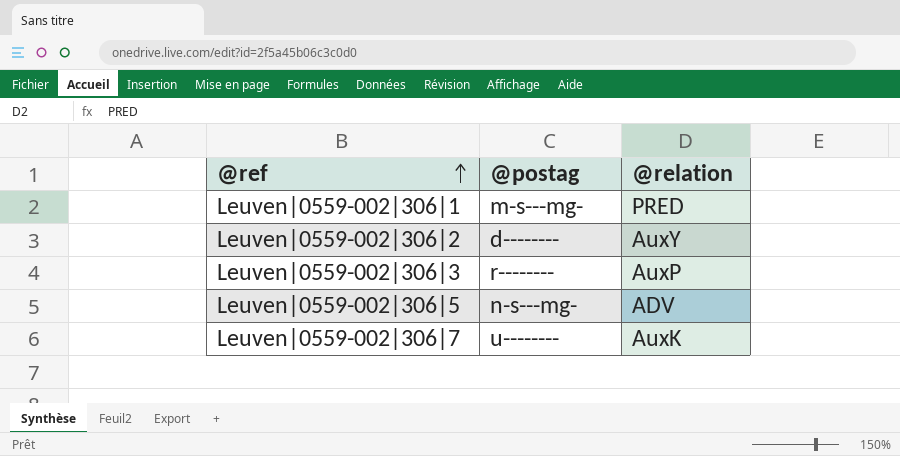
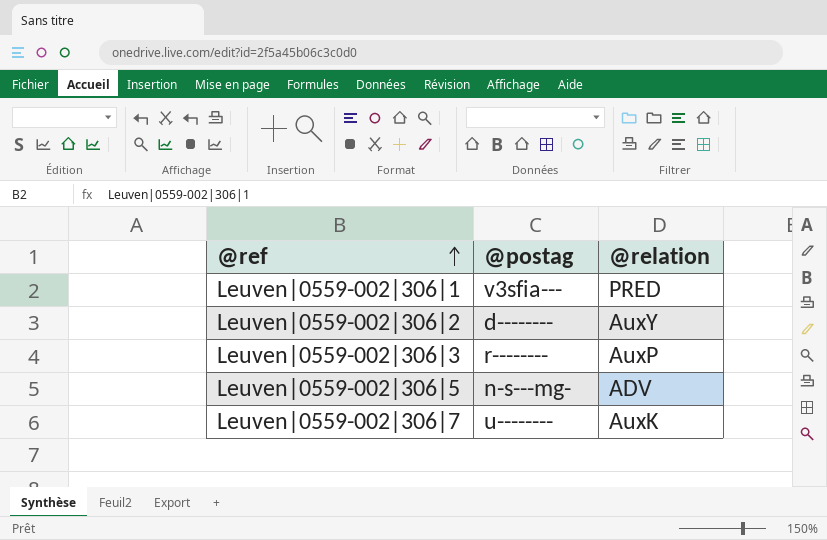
Leuven|0559-002|306|1 | @postag: m-s---mg- -> v3sfia---

